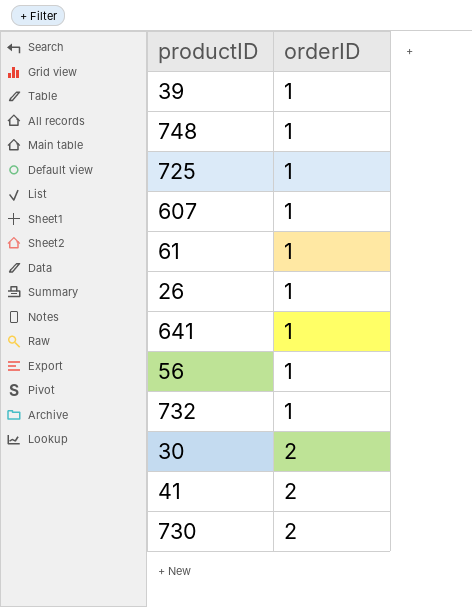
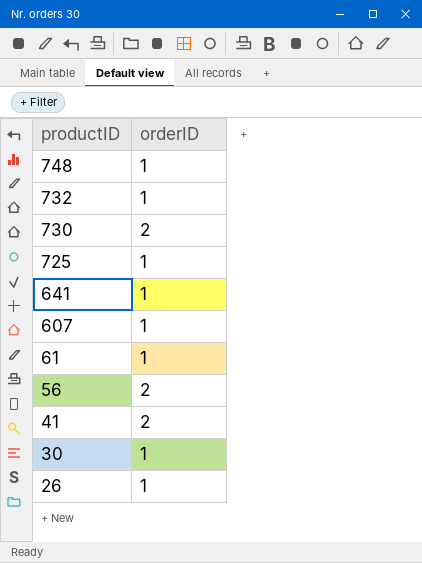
row order: orderID ascending -> productID descending
row 39: 1 -> none
56 | orderID: 1 -> 2
30 | orderID: 2 -> 1

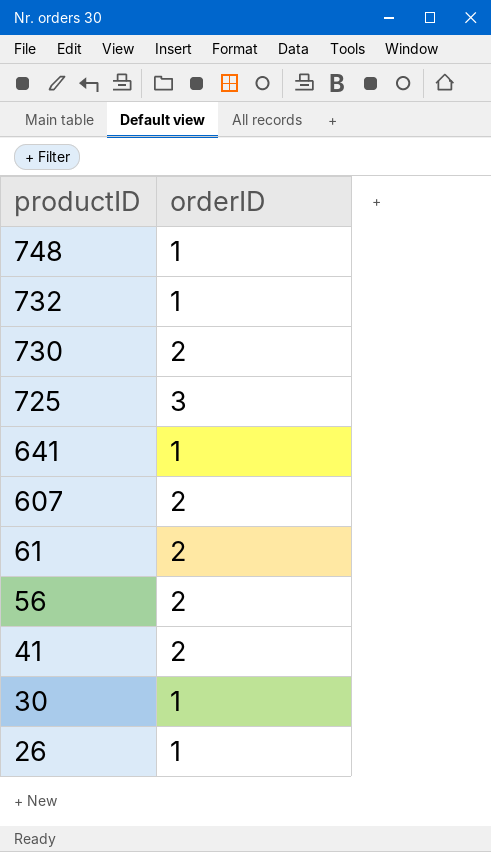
725 | orderID: 1 -> 3
607 | orderID: 1 -> 2
61 | orderID: 1 -> 2

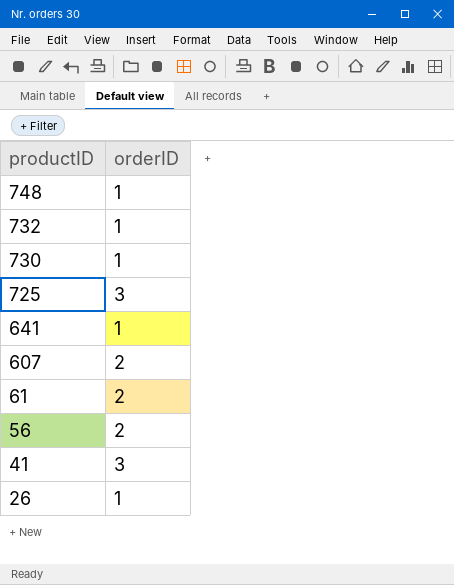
row 30: 1 -> none
730 | orderID: 2 -> 1
41 | orderID: 2 -> 3

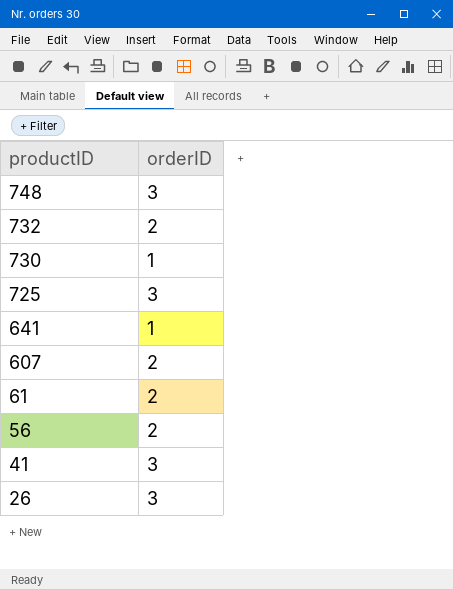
748 | orderID: 1 -> 3
732 | orderID: 1 -> 2
26 | orderID: 1 -> 3

